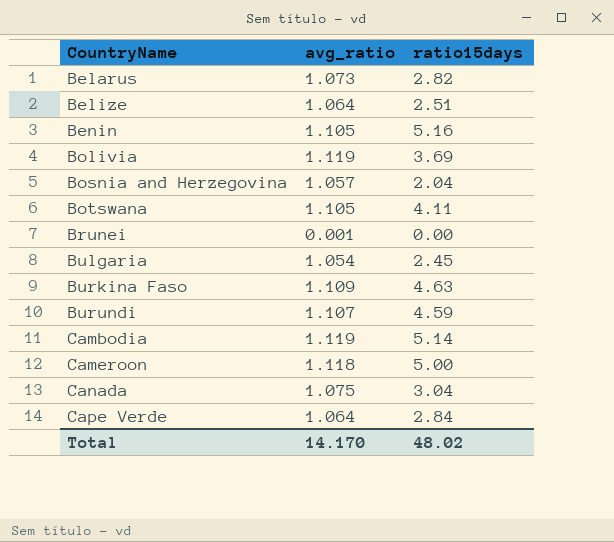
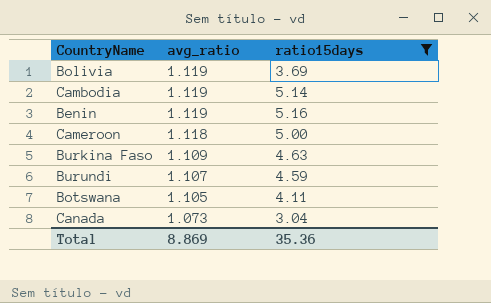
filter: none -> ratio15days >= 3.04
row order: CountryName ascending -> avg_ratio descending
Benin | avg_ratio: 1.105 -> 1.119
Canada | avg_ratio: 1.075 -> 1.073
Total | avg_ratio: 14.170 -> 8.869
Total | ratio15days: 48.02 -> 35.36

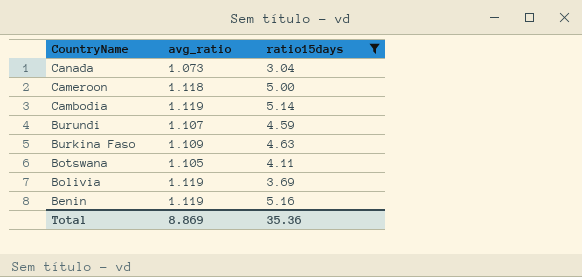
row order: avg_ratio descending -> CountryName descending

